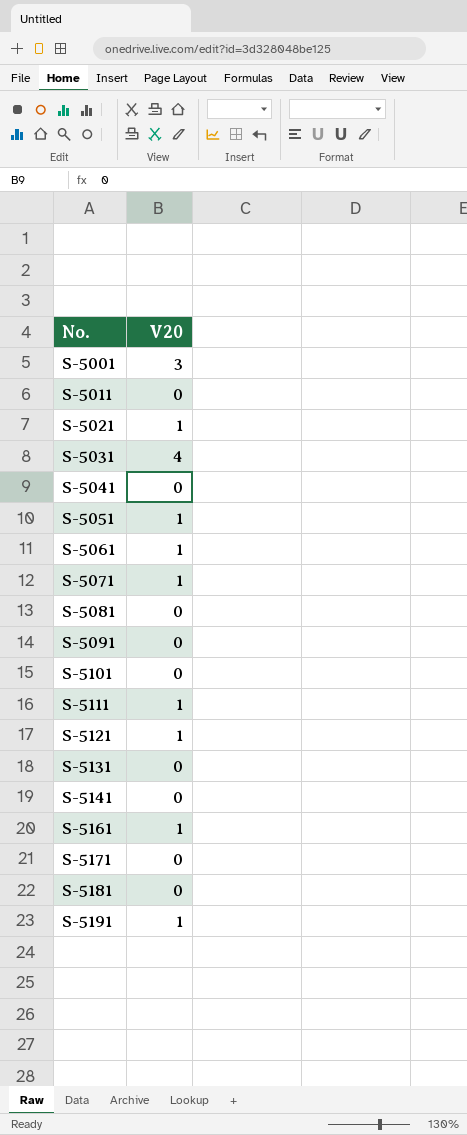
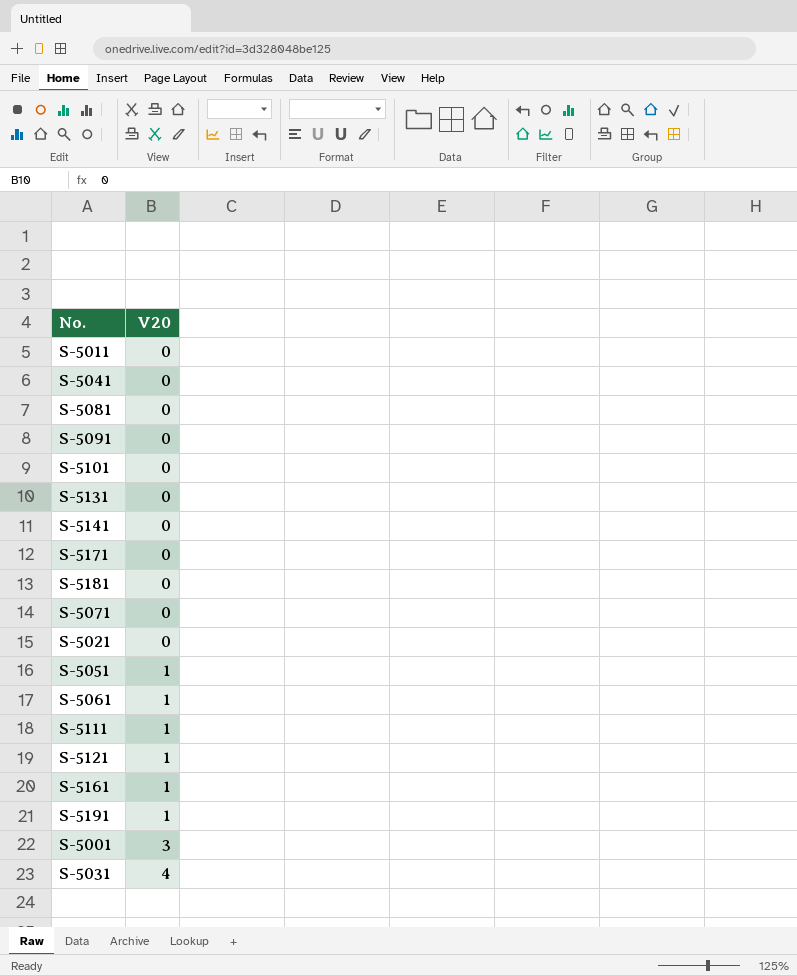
row order: No. ascending -> V20 ascending
S-5071 | V20: 1 -> 0
S-5021 | V20: 1 -> 0

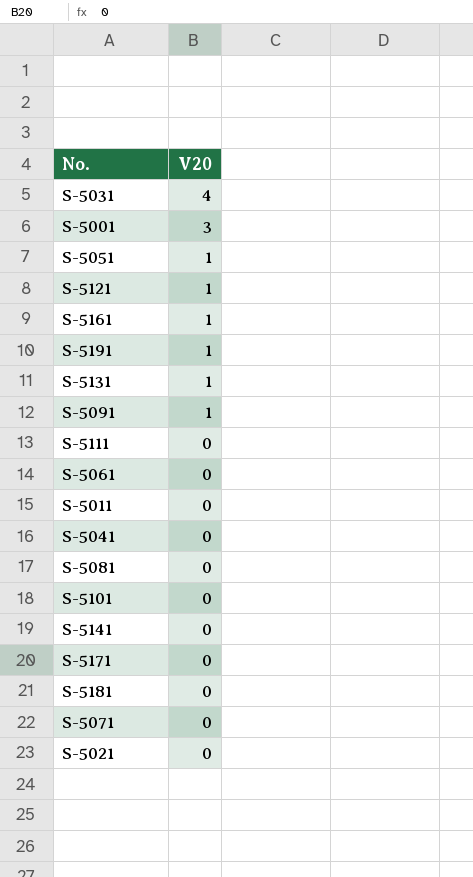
row order: V20 ascending -> V20 descending
S-5131 | V20: 0 -> 1
S-5091 | V20: 0 -> 1
S-5111 | V20: 1 -> 0
S-5061 | V20: 1 -> 0

